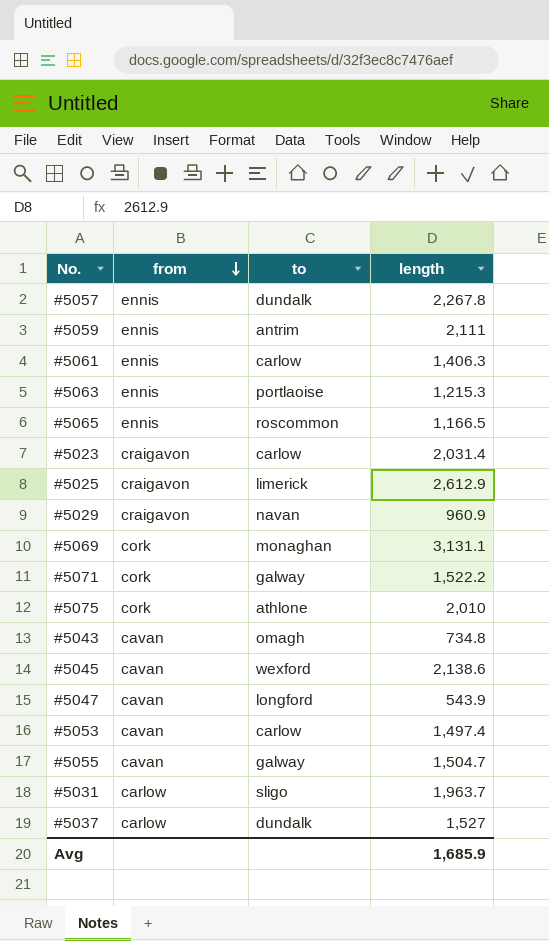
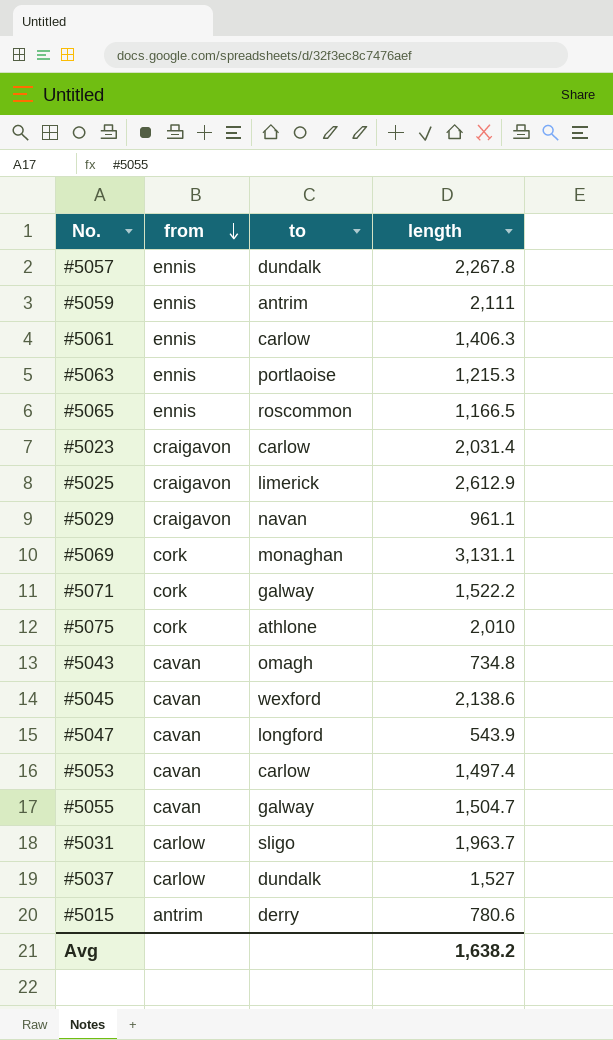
#5029 | length: 960.9 -> 961.1
row #5015: none -> antrim | derry | 780.6
Avg | length: 1,685.9 -> 1,638.2

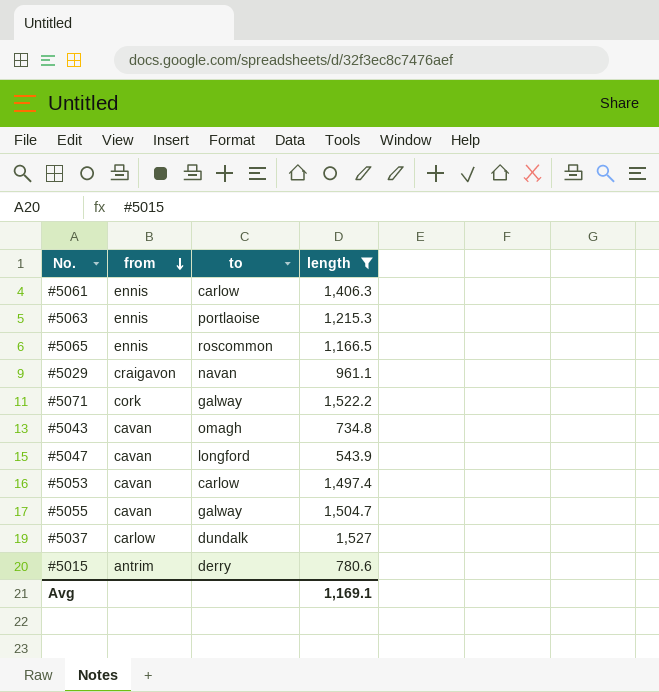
filter: none -> length <= 1,527
Avg | length: 1,638.2 -> 1,169.1

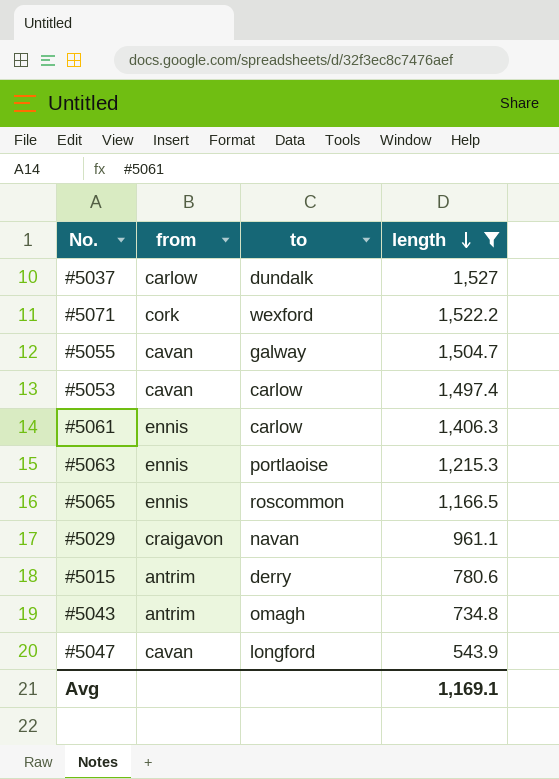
row order: from descending -> length descending
#5071 | to: galway -> wexford
#5043 | from: cavan -> antrim

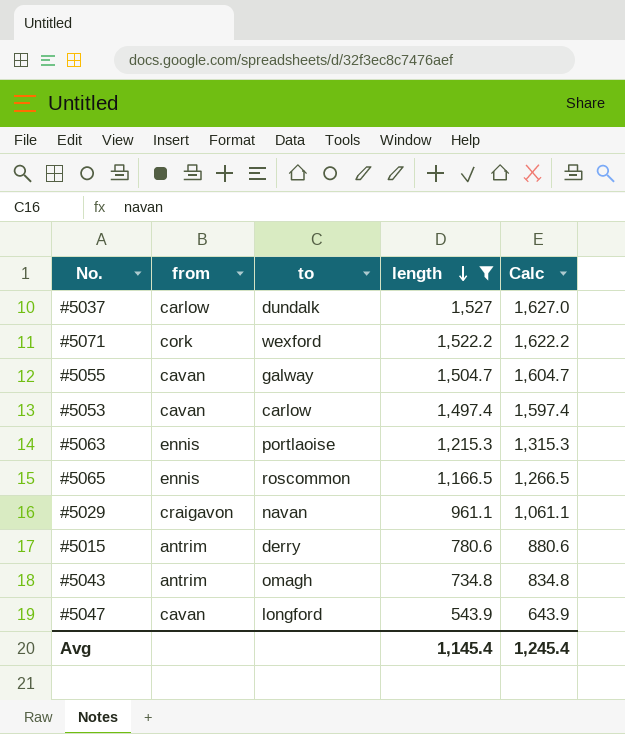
column Calc | formula: none -> [length] + 100
row #5061: ennis | carlow | 1,406.3 -> none
Avg | length: 1,169.1 -> 1,145.4

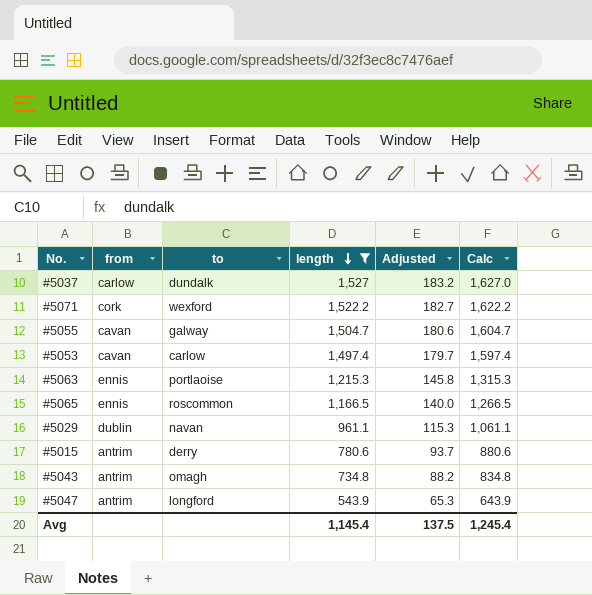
column Adjusted | formula: none -> [length] * 0.12
#5029 | from: craigavon -> dublin
#5047 | from: cavan -> antrim

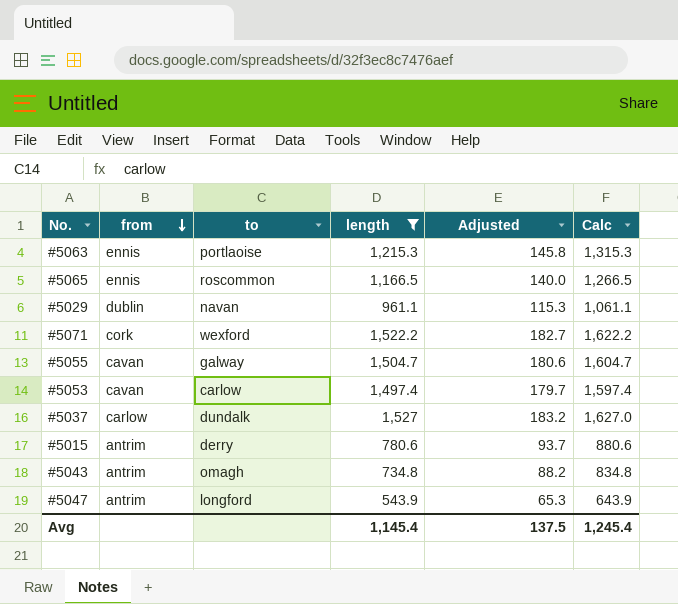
row order: length descending -> from descending

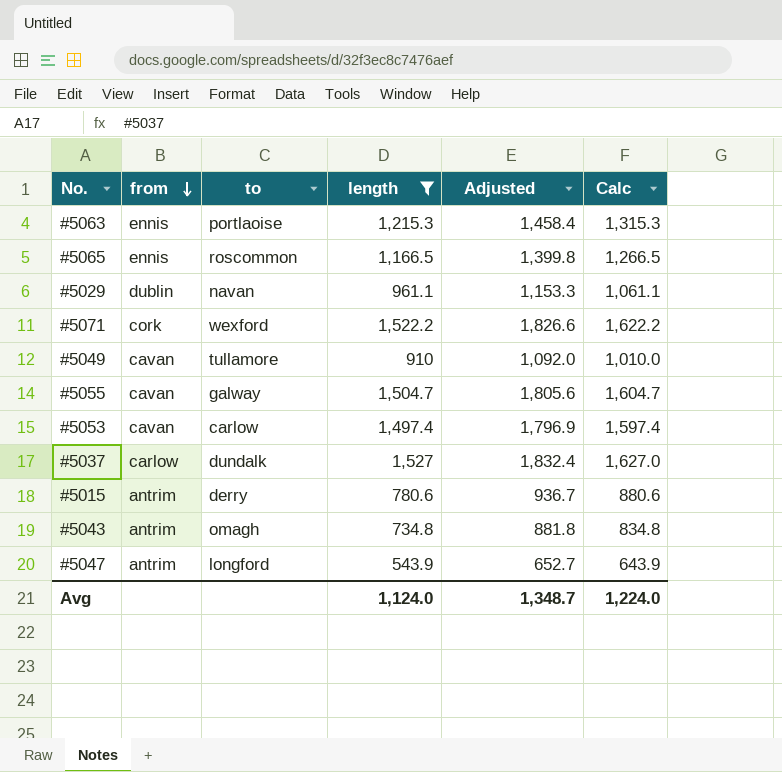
column Adjusted | formula: [length] * 0.12 -> [length] * 1.2
row #5049: none -> cavan | tullamore | 910 | 1,092.0 | 1,010.0
Avg | length: 1,145.4 -> 1,124.0
Avg | Adjusted: 137.5 -> 1,348.7
Avg | Calc: 1,245.4 -> 1,224.0

